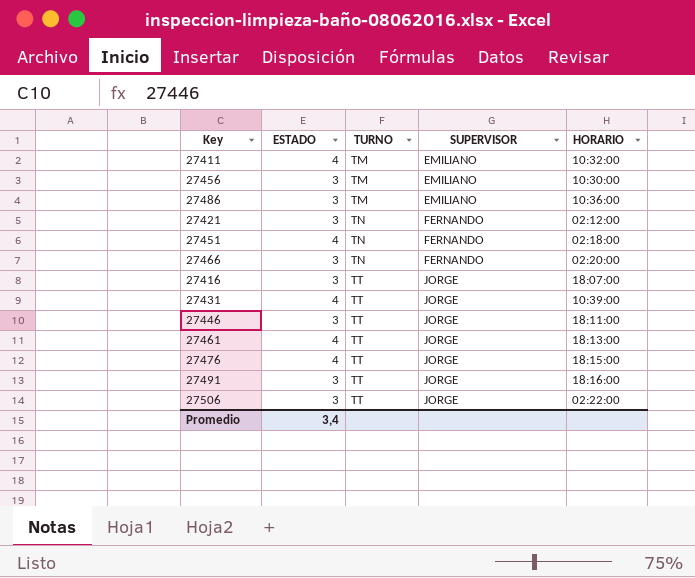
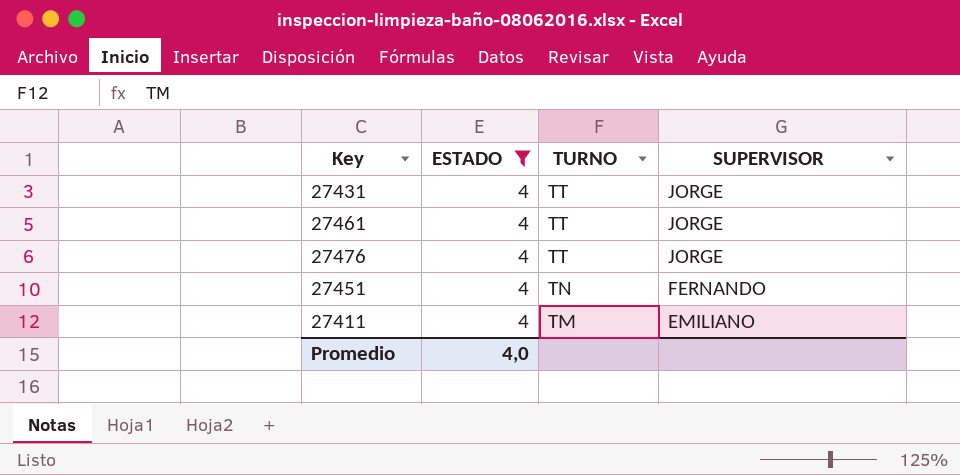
filter: none -> ESTADO = 4
row order: TURNO ascending -> TURNO descending
column HORARIO | position: 5 -> none
Promedio | ESTADO: 3,4 -> 4,0

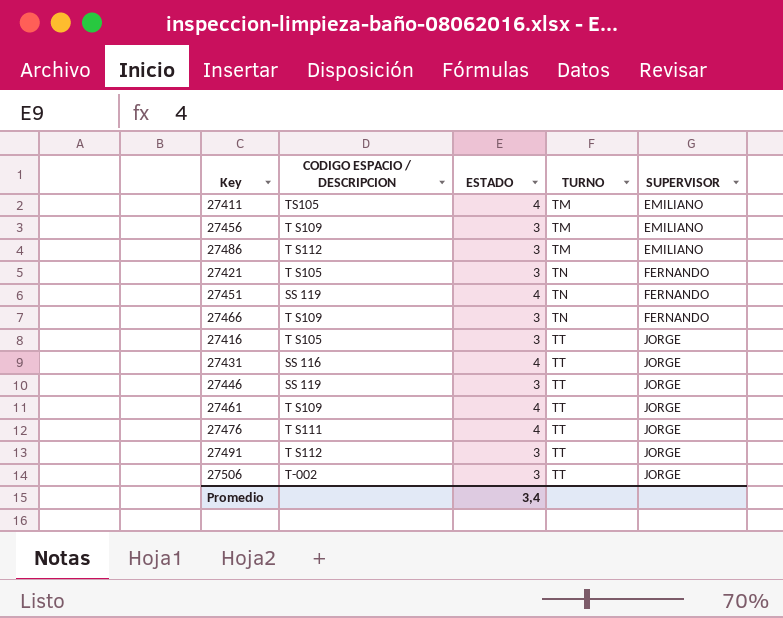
filter: ESTADO = 4 -> none
row order: TURNO descending -> TURNO ascending
column CODIGO ESPACIO / DESCRIPCION | position: none -> 2
Promedio | ESTADO: 4,0 -> 3,4

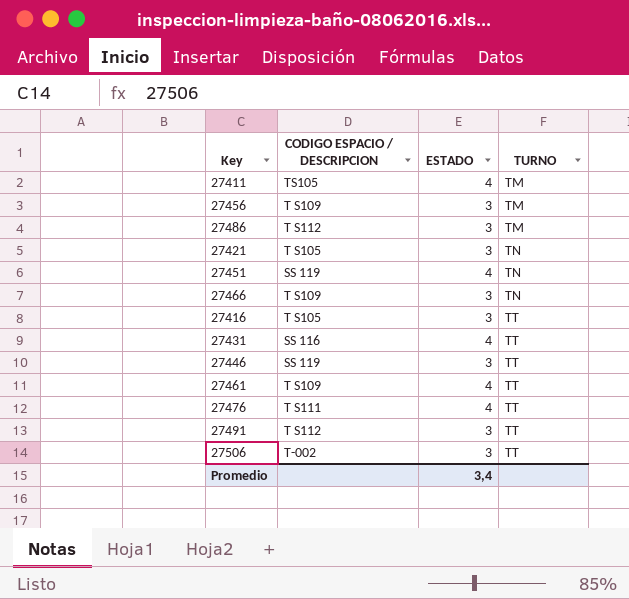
column SUPERVISOR | position: 5 -> none

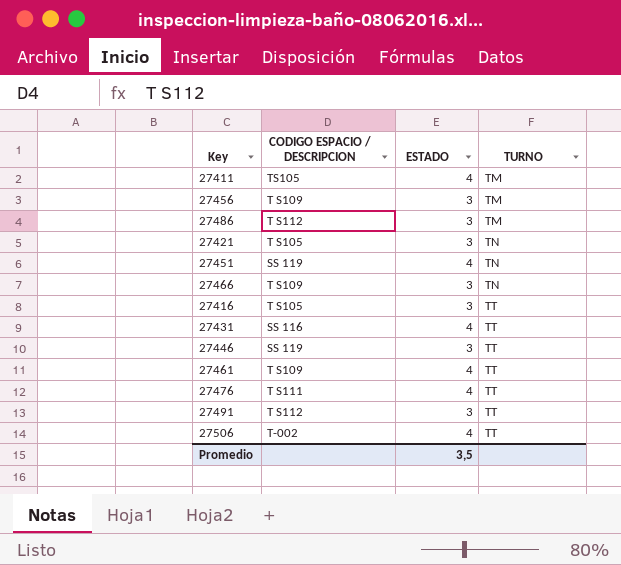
27506 | ESTADO: 3 -> 4
Promedio | ESTADO: 3,4 -> 3,5

